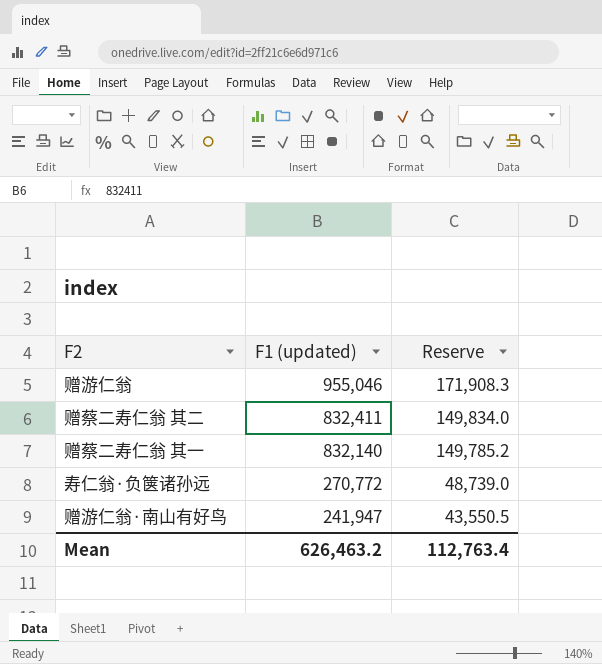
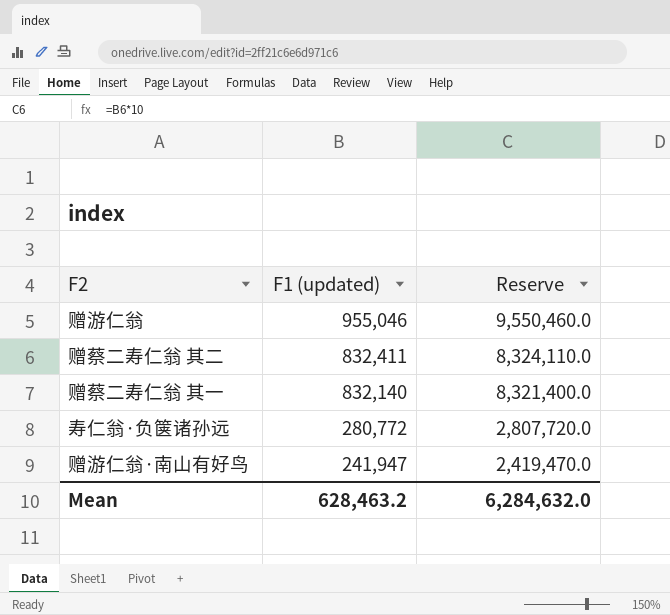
column Reserve | formula: [F1 (updated)] * 0.18 -> [F1 (updated)] * 10
寿仁翁·负箧诸孙远 | F1 (updated): 270,772 -> 280,772
Mean | F1 (updated): 626,463.2 -> 628,463.2
Mean | Reserve: 112,763.4 -> 6,284,632.0

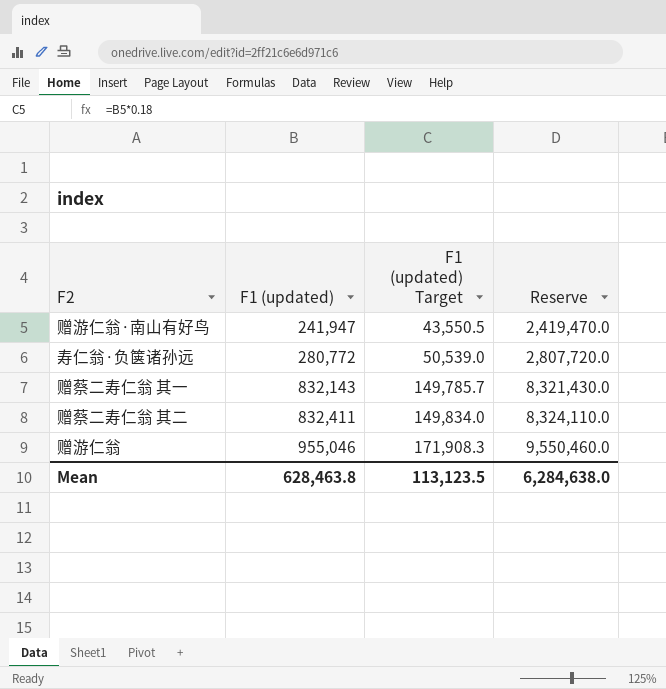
row order: F1 (updated) descending -> F1 (updated) ascending
column F1 (updated) Target | formula: none -> [F1 (updated)] * 0.18
赠蔡二寿仁翁 其一 | F1 (updated): 832,140 -> 832,143
赠蔡二寿仁翁 其一 | Reserve: 8,321,400.0 -> 8,321,430.0
Mean | F1 (updated): 628,463.2 -> 628,463.8
Mean | Reserve: 6,284,632.0 -> 6,284,638.0

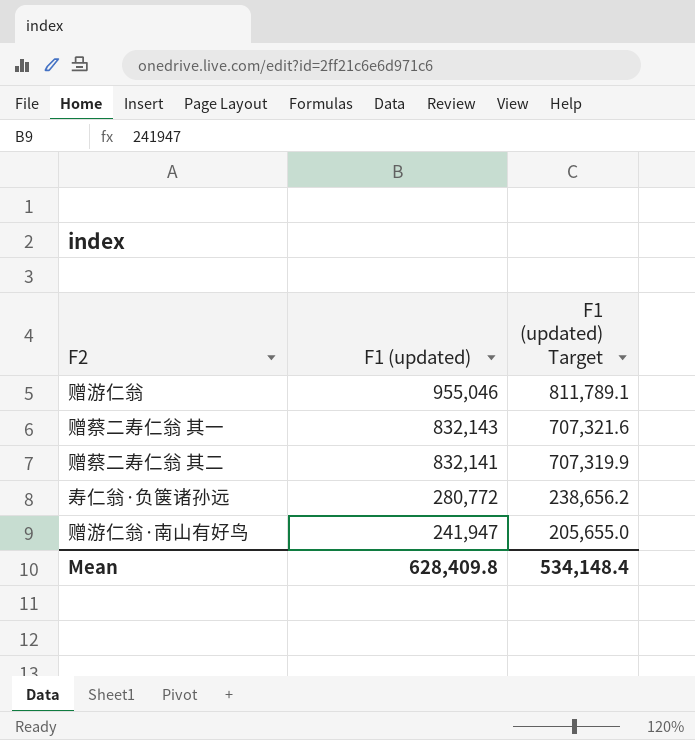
row order: F1 (updated) ascending -> F1 (updated) descending
column Reserve | formula: [F1 (updated)] * 10 -> none
column F1 (updated) Target | formula: [F1 (updated)] * 0.18 -> [F1 (updated)] * 0.85
赠蔡二寿仁翁 其二 | F1 (updated): 832,411 -> 832,141
Mean | F1 (updated): 628,463.8 -> 628,409.8
Mean | F1 (updated) Target: 113,123.5 -> 534,148.4

